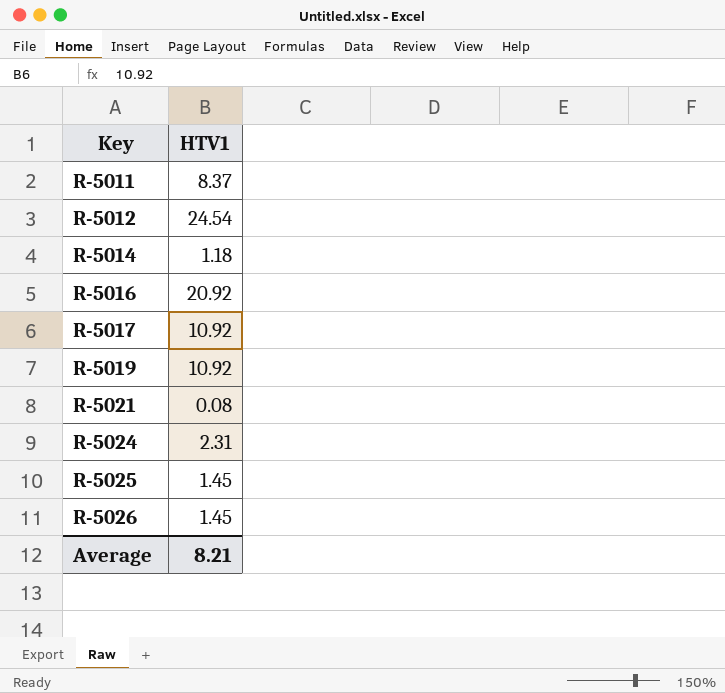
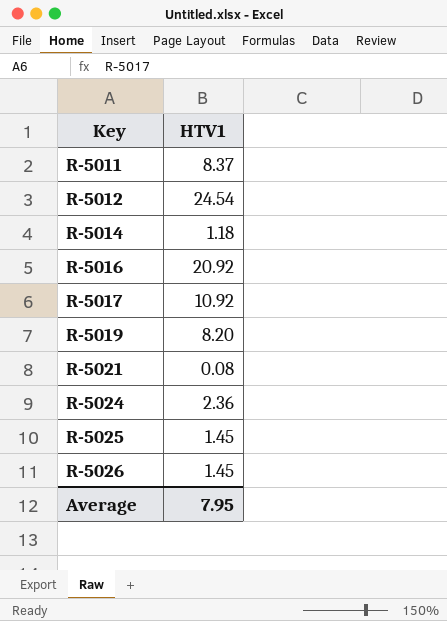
R-5019 | HTV1: 10.92 -> 8.20
R-5024 | HTV1: 2.31 -> 2.36
Average | HTV1: 8.21 -> 7.95

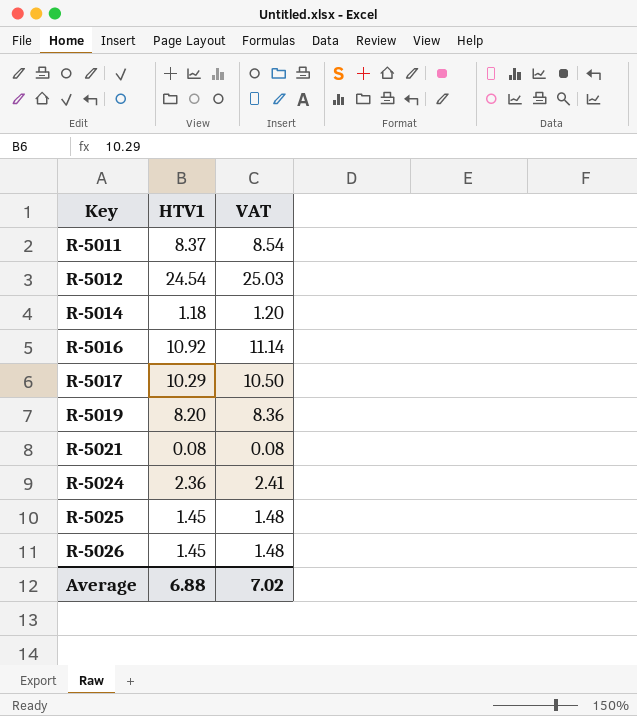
column VAT | formula: none -> [HTV1] * 1.02
R-5016 | HTV1: 20.92 -> 10.92
R-5017 | HTV1: 10.92 -> 10.29
Average | HTV1: 7.95 -> 6.88

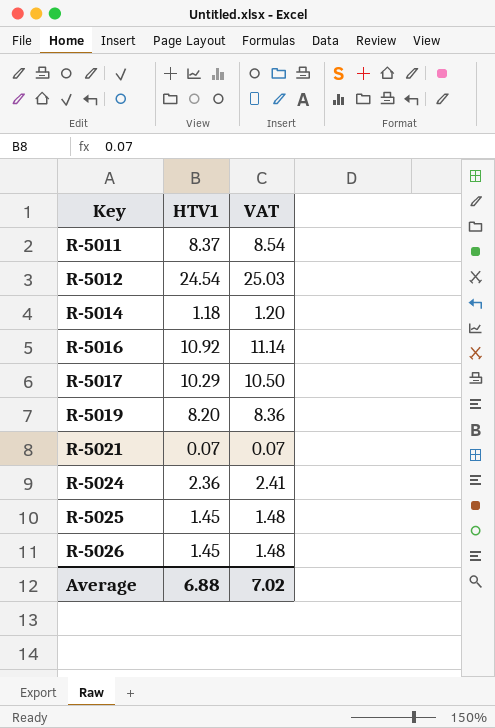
R-5021 | HTV1: 0.08 -> 0.07
R-5021 | VAT: 0.08 -> 0.07

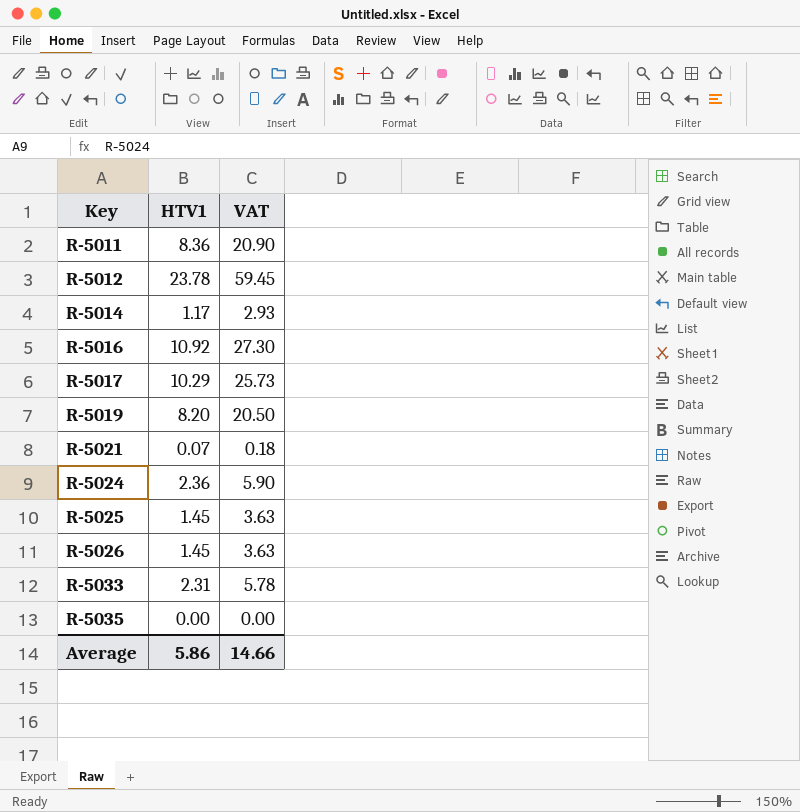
column VAT | formula: [HTV1] * 1.02 -> [HTV1] * 2.5
R-5011 | HTV1: 8.37 -> 8.36
R-5012 | HTV1: 24.54 -> 23.78
R-5014 | HTV1: 1.18 -> 1.17
row R-5033: none -> 2.31 | 5.78
row R-5035: none -> 0.00 | 0.00
Average | HTV1: 6.88 -> 5.86
Average | VAT: 7.02 -> 14.66

